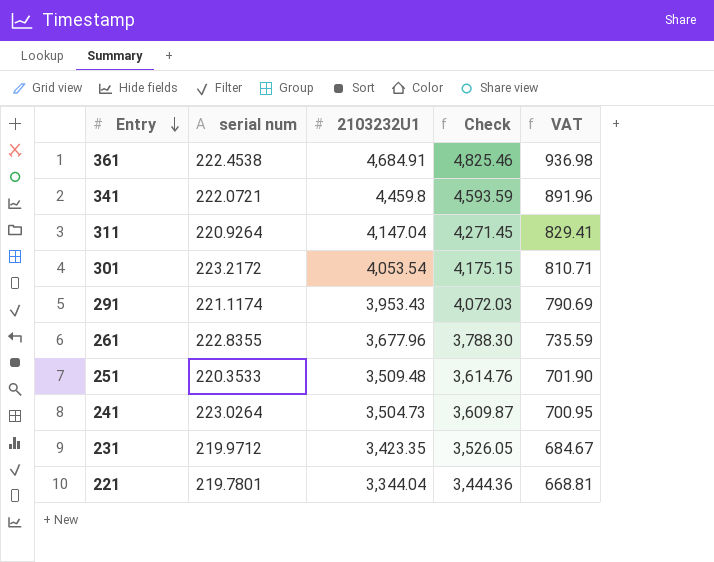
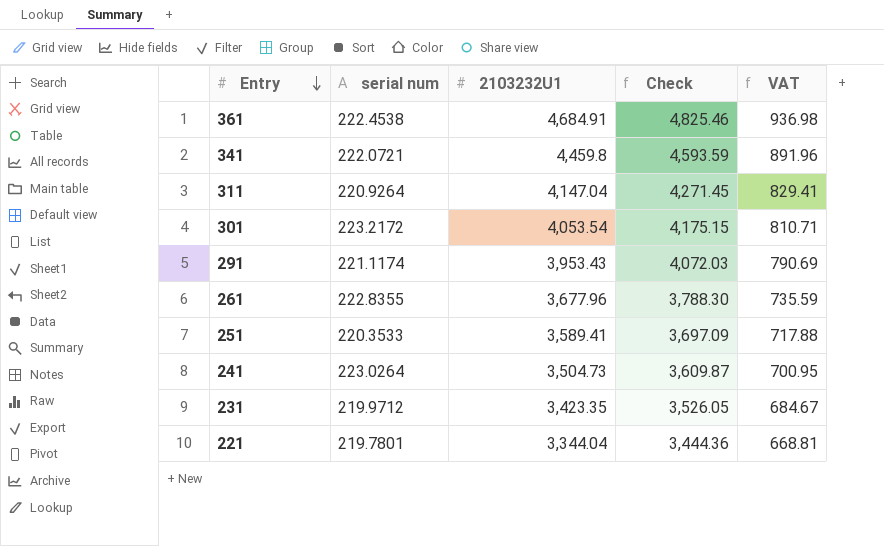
251 | 2103232U1: 3,509.48 -> 3,589.41
251 | Check: 3,614.76 -> 3,697.09
251 | VAT: 701.90 -> 717.88

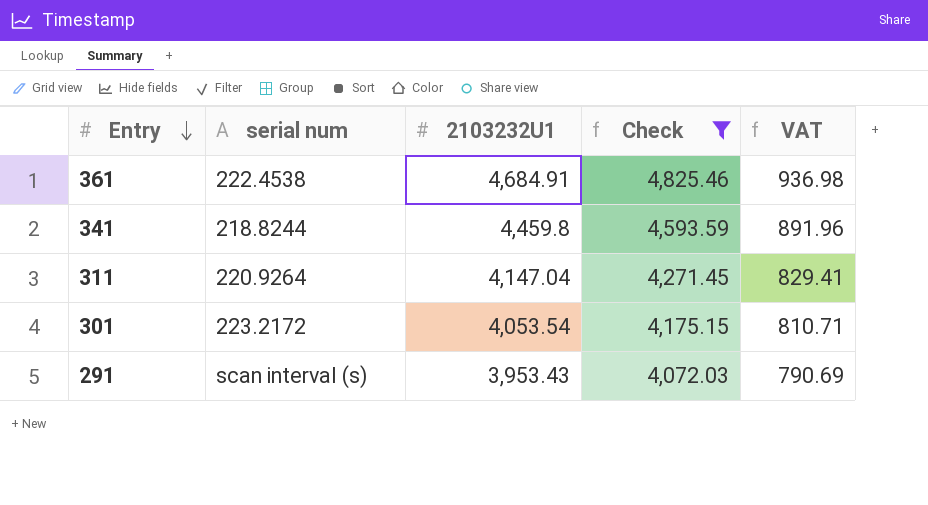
filter: none -> Check >= 4,072.03
341 | serial num: 222.0721 -> 218.8244
291 | serial num: 221.1174 -> scan interval (s)

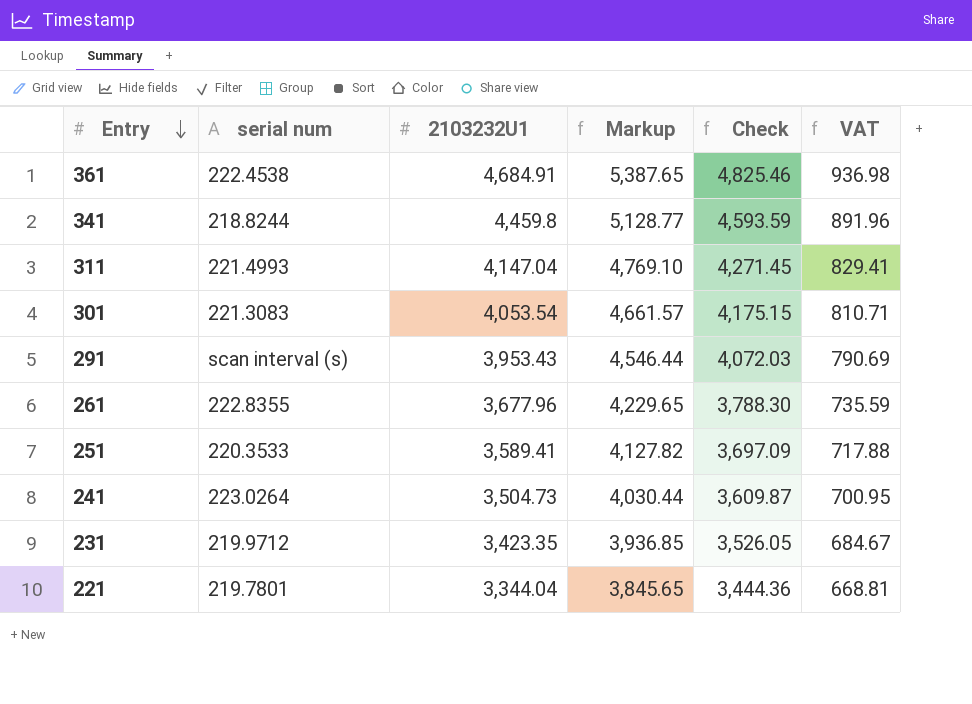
filter: Check >= 4,072.03 -> none
column Markup | formula: none -> [2103232U1] * 1.15
311 | serial num: 220.9264 -> 221.4993
301 | serial num: 223.2172 -> 221.3083

